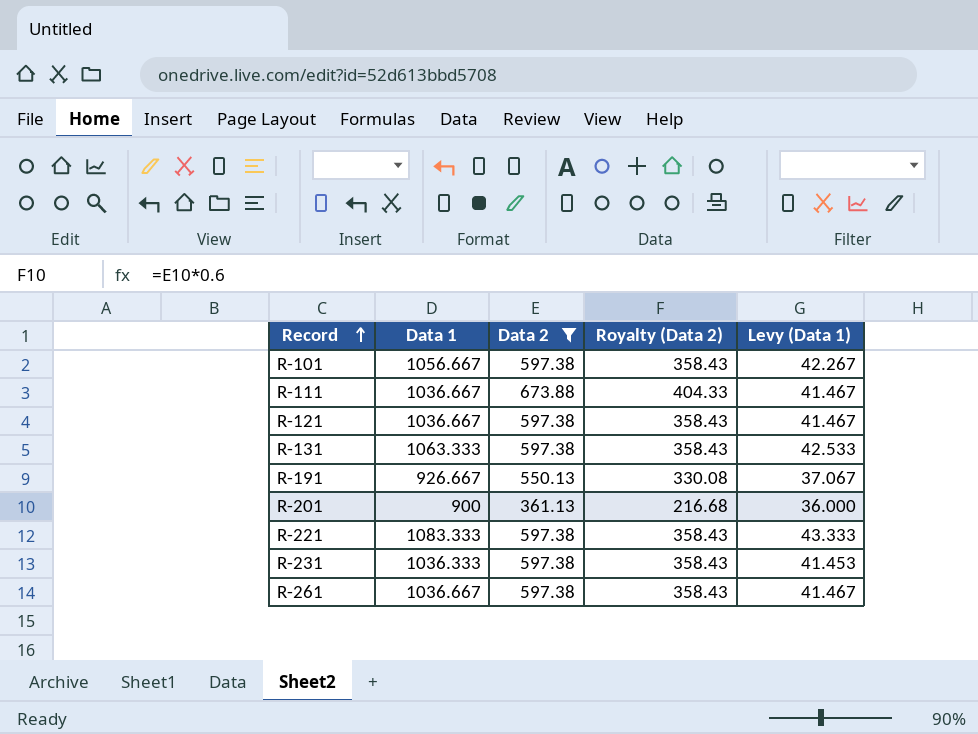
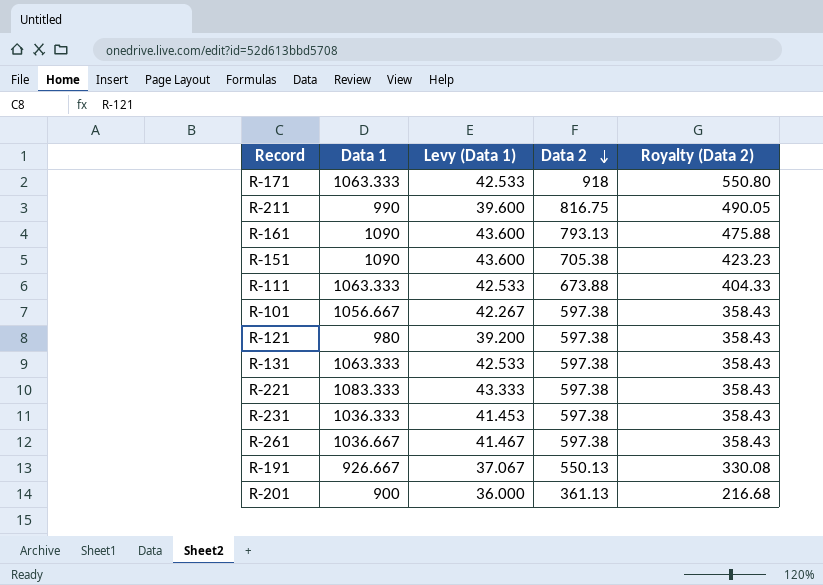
filter: Data 2 <= 673.88 -> none
row order: Record ascending -> Data 2 descending
column Levy (Data 1) | position: 5 -> 3
R-111 | Data 1: 1036.667 -> 1063.333
R-111 | Levy (Data 1): 41.467 -> 42.533
R-121 | Data 1: 1036.667 -> 980
R-121 | Levy (Data 1): 41.467 -> 39.200

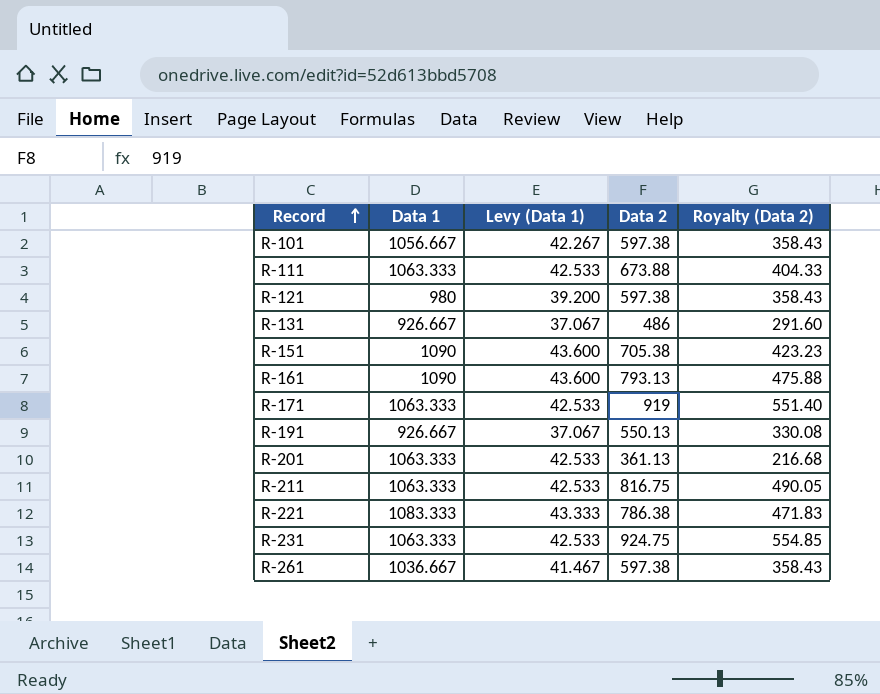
row order: Data 2 descending -> Record ascending
R-131 | Data 1: 1063.333 -> 926.667
R-131 | Levy (Data 1): 42.533 -> 37.067
R-131 | Data 2: 597.38 -> 486
R-131 | Royalty (Data 2): 358.43 -> 291.60
R-171 | Data 2: 918 -> 919
R-171 | Royalty (Data 2): 550.80 -> 551.40
R-201 | Data 1: 900 -> 1063.333
R-201 | Levy (Data 1): 36.000 -> 42.533
R-211 | Data 1: 990 -> 1063.333
R-211 | Levy (Data 1): 39.600 -> 42.533
R-221 | Data 2: 597.38 -> 786.38
R-221 | Royalty (Data 2): 358.43 -> 471.83
R-231 | Data 1: 1036.333 -> 1063.333
R-231 | Levy (Data 1): 41.453 -> 42.533
R-231 | Data 2: 597.38 -> 924.75
R-231 | Royalty (Data 2): 358.43 -> 554.85

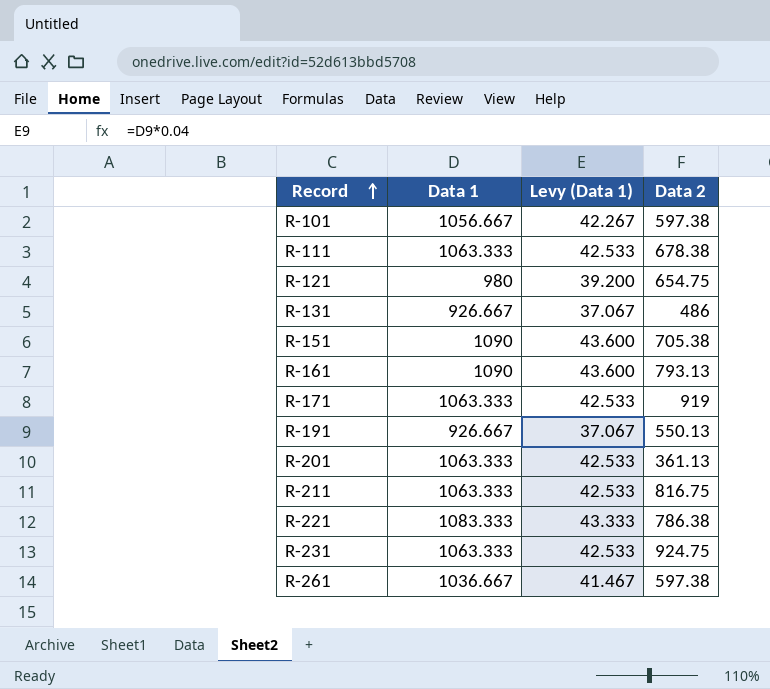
column Royalty (Data 2) | formula: [Data 2] * 0.6 -> none
R-111 | Data 2: 673.88 -> 678.38
R-121 | Data 2: 597.38 -> 654.75

